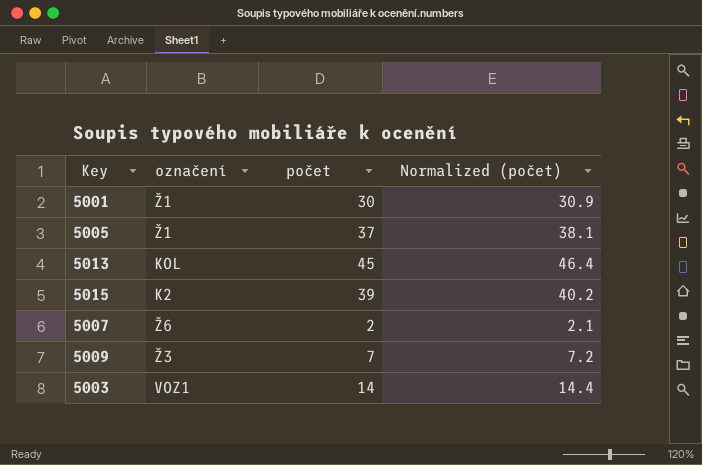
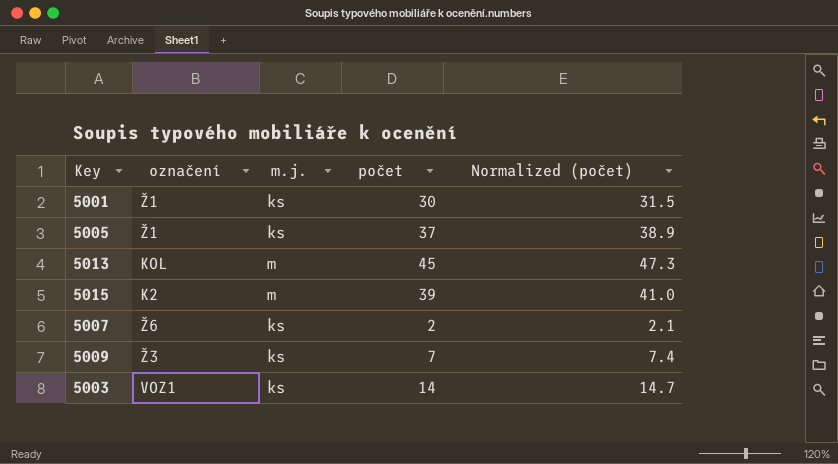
column m.j. | position: none -> 3
column Normalized (počet) | formula: [počet] * 1.03 -> [počet] * 1.05

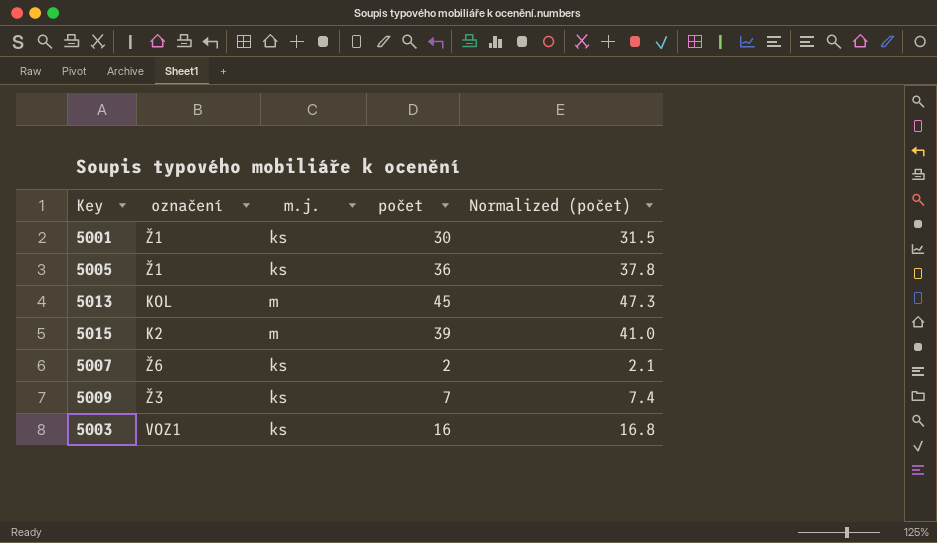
5005 | počet: 37 -> 36
5005 | Normalized (počet): 38.9 -> 37.8
5003 | počet: 14 -> 16
5003 | Normalized (počet): 14.7 -> 16.8

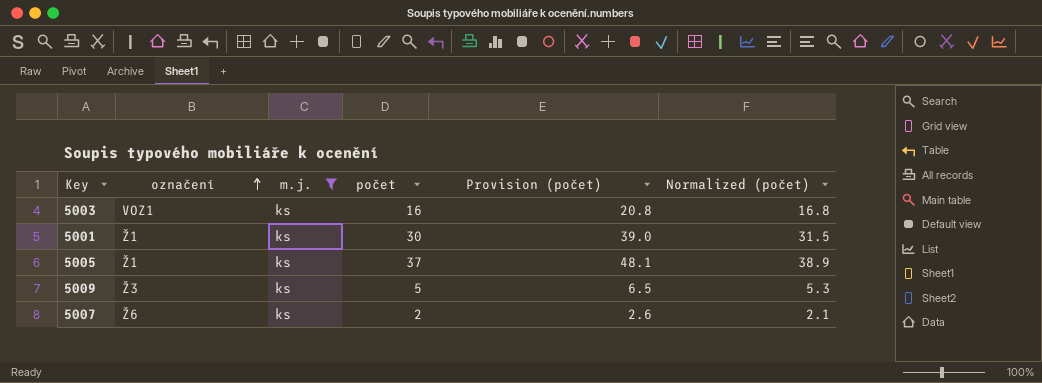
filter: none -> m.j. = ks
row order: none -> označení ascending
column Provision (počet) | formula: none -> [počet] * 1.3
5005 | počet: 36 -> 37
5005 | Normalized (počet): 37.8 -> 38.9
5009 | počet: 7 -> 5
5009 | Normalized (počet): 7.4 -> 5.3

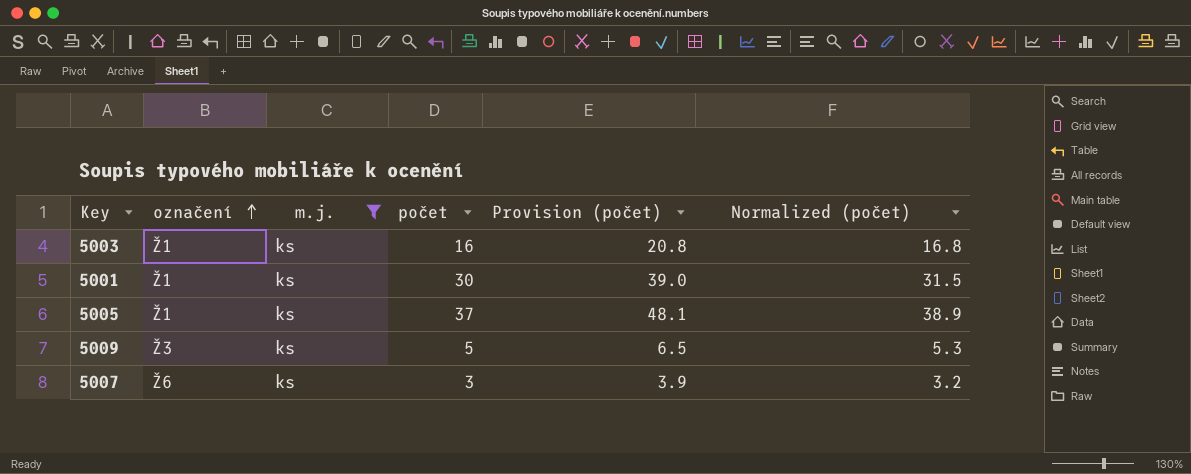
5003 | označení: VOZ1 -> Ž1
5007 | počet: 2 -> 3
5007 | Provision (počet): 2.6 -> 3.9
5007 | Normalized (počet): 2.1 -> 3.2

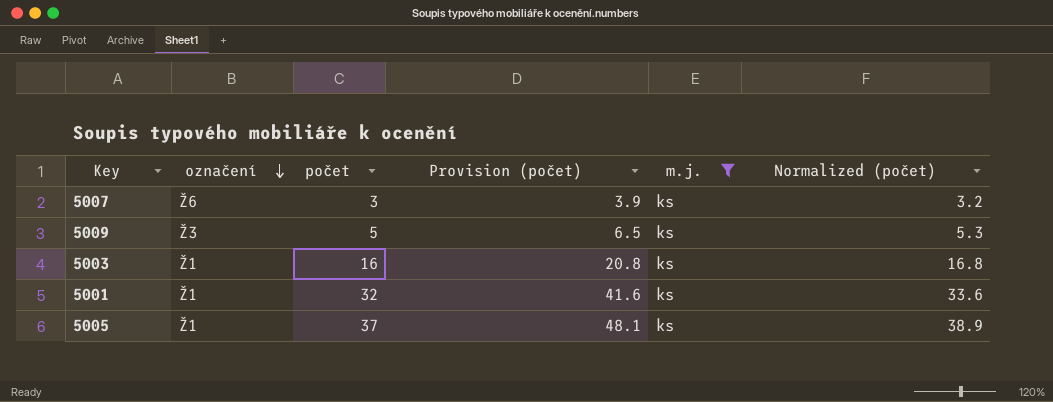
row order: označení ascending -> označení descending
column m.j. | position: 3 -> 5
5001 | počet: 30 -> 32
5001 | Provision (počet): 39.0 -> 41.6
5001 | Normalized (počet): 31.5 -> 33.6

